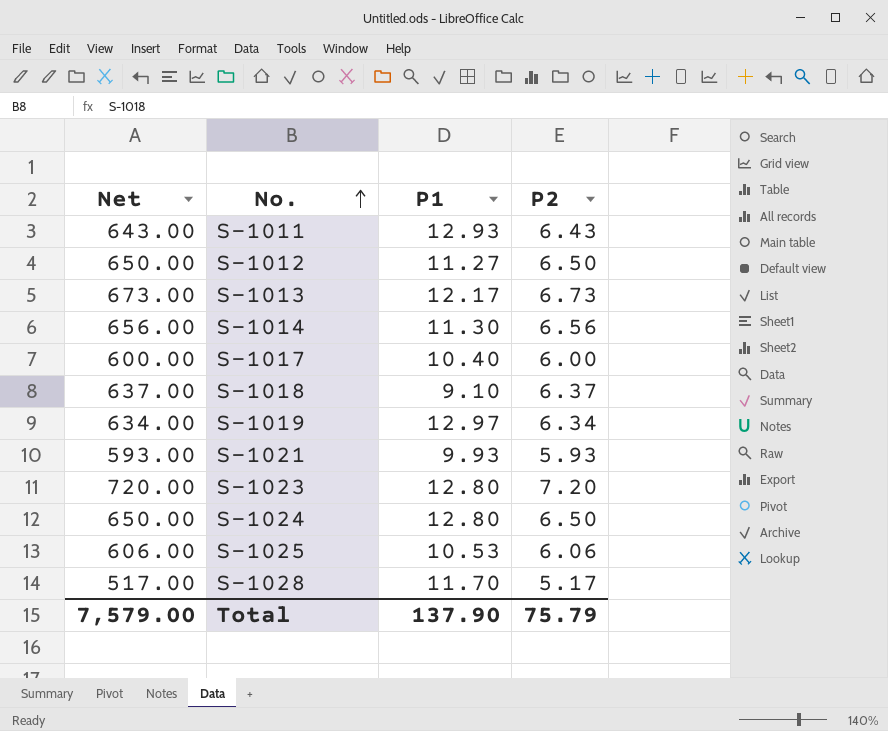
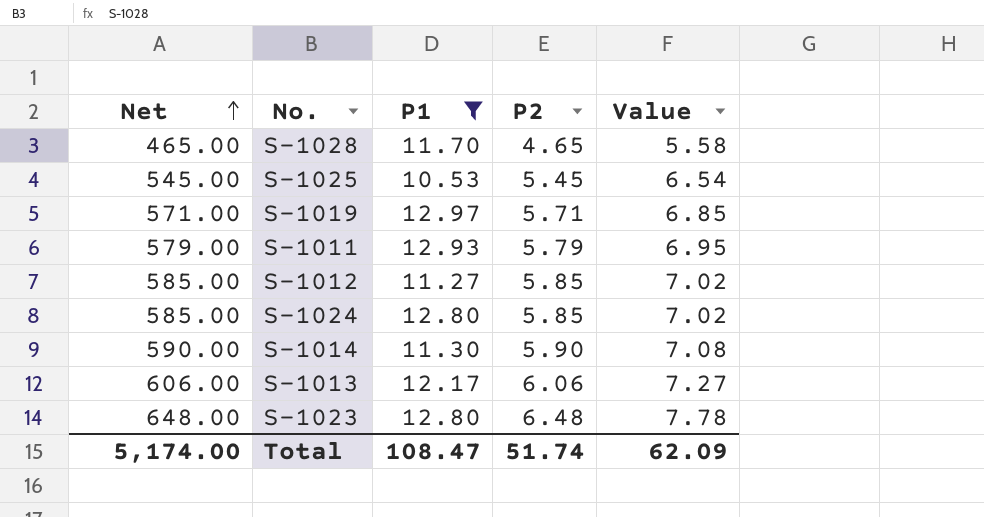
filter: none -> P1 >= 10.53
row order: No. ascending -> Net ascending
column Value | formula: none -> [P2] * 1.2
S-1028 | Net: 517.00 -> 465.00
S-1028 | P2: 5.17 -> 4.65
S-1025 | Net: 606.00 -> 545.00
S-1025 | P2: 6.06 -> 5.45
S-1019 | Net: 634.00 -> 571.00
S-1019 | P2: 6.34 -> 5.71
S-1011 | Net: 643.00 -> 579.00
S-1011 | P2: 6.43 -> 5.79
S-1012 | Net: 650.00 -> 585.00
S-1012 | P2: 6.50 -> 5.85
S-1024 | Net: 650.00 -> 585.00
S-1024 | P2: 6.50 -> 5.85
S-1014 | Net: 656.00 -> 590.00
S-1014 | P2: 6.56 -> 5.90
S-1013 | Net: 673.00 -> 606.00
S-1013 | P2: 6.73 -> 6.06
S-1023 | Net: 720.00 -> 648.00
S-1023 | P2: 7.20 -> 6.48
Total | Net: 7,579.00 -> 5,174.00
Total | P1: 137.90 -> 108.47
Total | P2: 75.79 -> 51.74

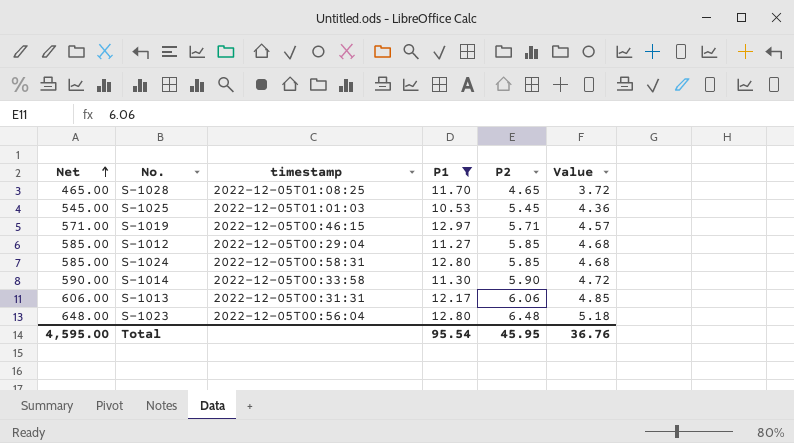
column timestamp | position: none -> 3
column Value | formula: [P2] * 1.2 -> [P2] * 0.8
row S-1011: 579.00 | 12.93 | 5.79 | 6.95 -> none
Total | Net: 5,174.00 -> 4,595.00
Total | P1: 108.47 -> 95.54
Total | P2: 51.74 -> 45.95
Total | Value: 62.09 -> 36.76

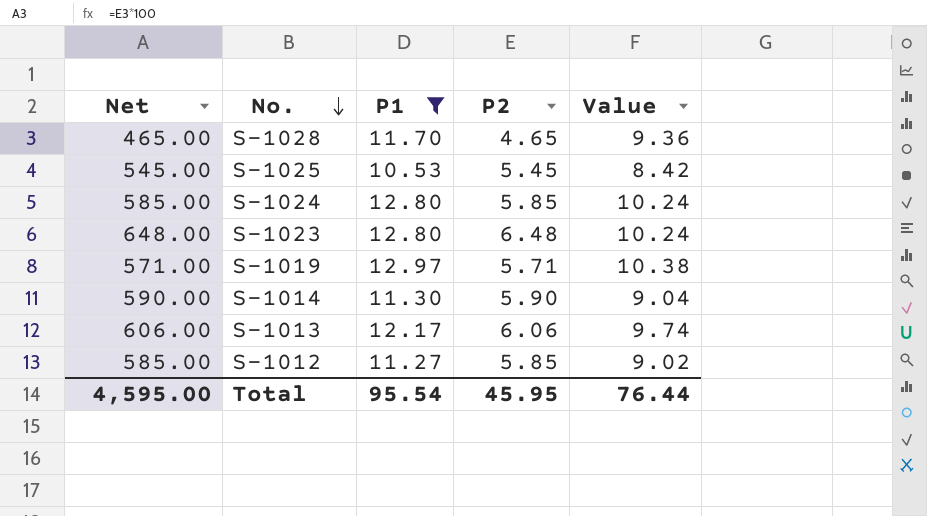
row order: Net ascending -> No. descending
column timestamp | position: 3 -> none
column Value | formula: [P2] * 0.8 -> [P1] * 0.8
Total | Value: 36.76 -> 76.44

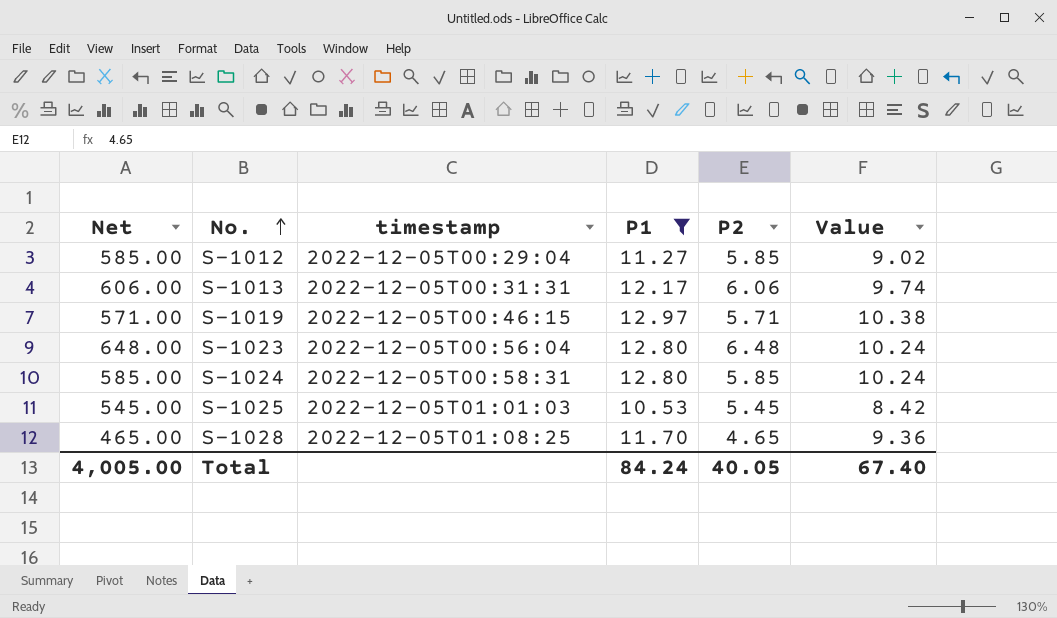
row order: No. descending -> No. ascending
column timestamp | position: none -> 3
row S-1014: 590.00 | 11.30 | 5.90 | 9.04 -> none
Total | Net: 4,595.00 -> 4,005.00
Total | P1: 95.54 -> 84.24
Total | P2: 45.95 -> 40.05
Total | Value: 76.44 -> 67.40

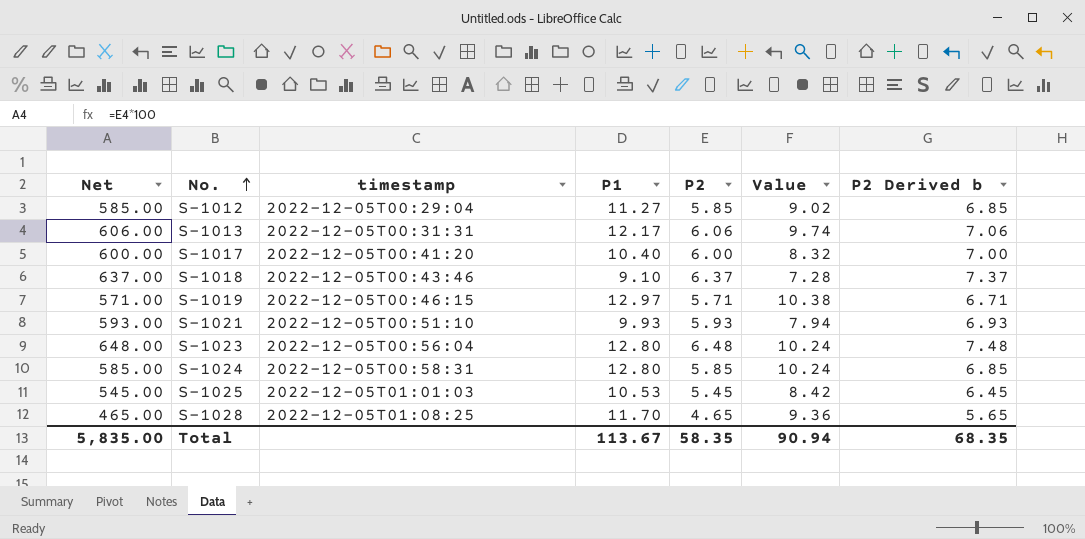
filter: P1 >= 10.53 -> none
column P2 Derived b | formula: none -> [P2] + 1
Total | Net: 4,005.00 -> 5,835.00
Total | P1: 84.24 -> 113.67
Total | P2: 40.05 -> 58.35
Total | Value: 67.40 -> 90.94

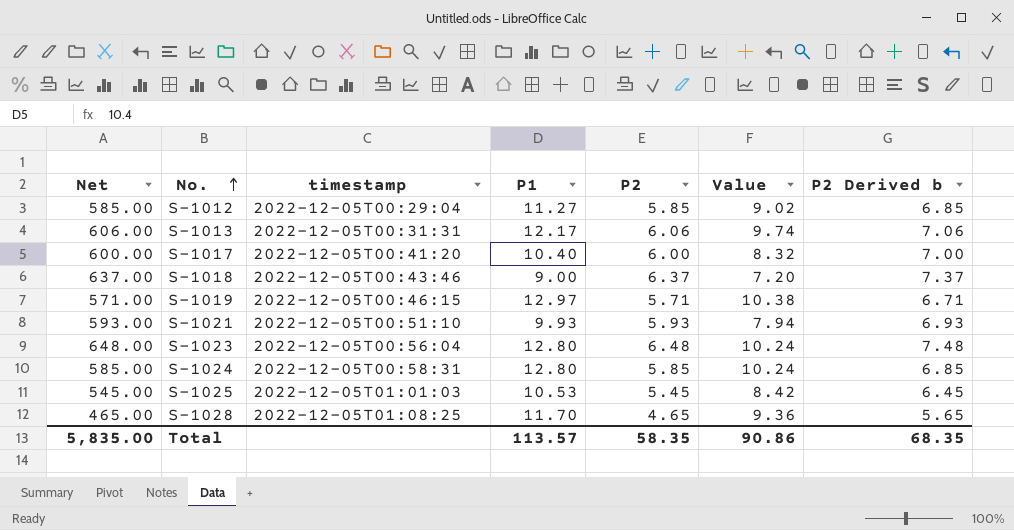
S-1018 | P1: 9.10 -> 9.00
S-1018 | Value: 7.28 -> 7.20
Total | P1: 113.67 -> 113.57
Total | Value: 90.94 -> 90.86

